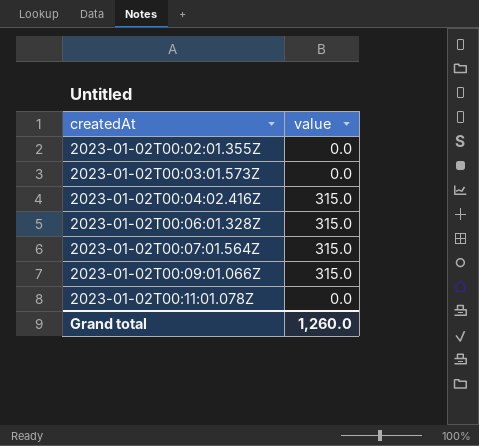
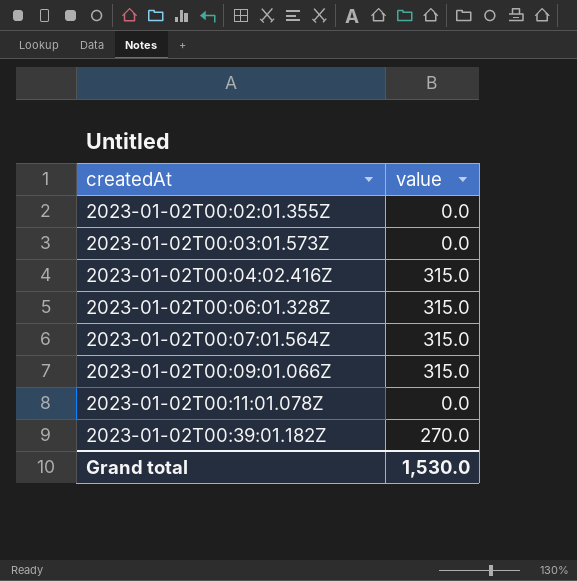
row 2023-01-02T00:39:01.182Z: none -> 270.0
Grand total | value: 1,260.0 -> 1,530.0

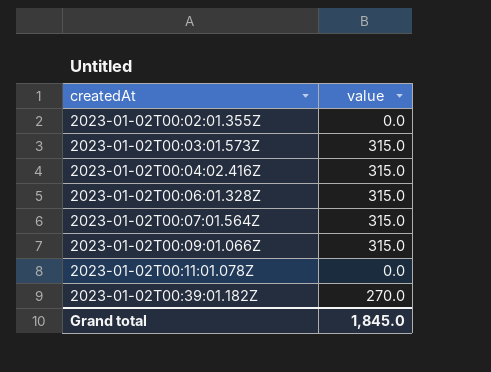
2023-01-02T00:03:01.573Z | value: 0.0 -> 315.0
Grand total | value: 1,530.0 -> 1,845.0

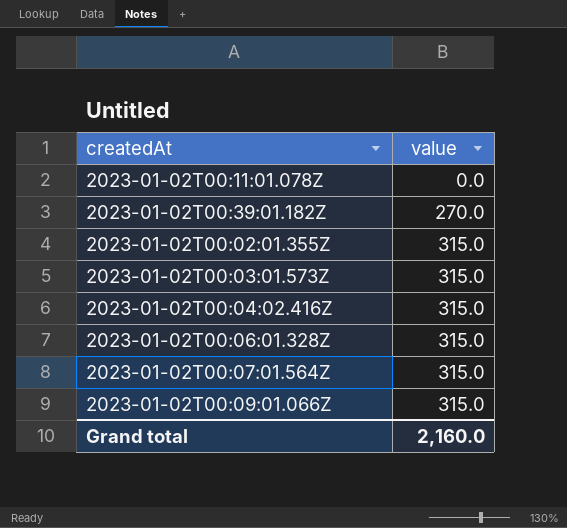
row order: createdAt ascending -> value ascending
2023-01-02T00:02:01.355Z | value: 0.0 -> 315.0
Grand total | value: 1,845.0 -> 2,160.0

